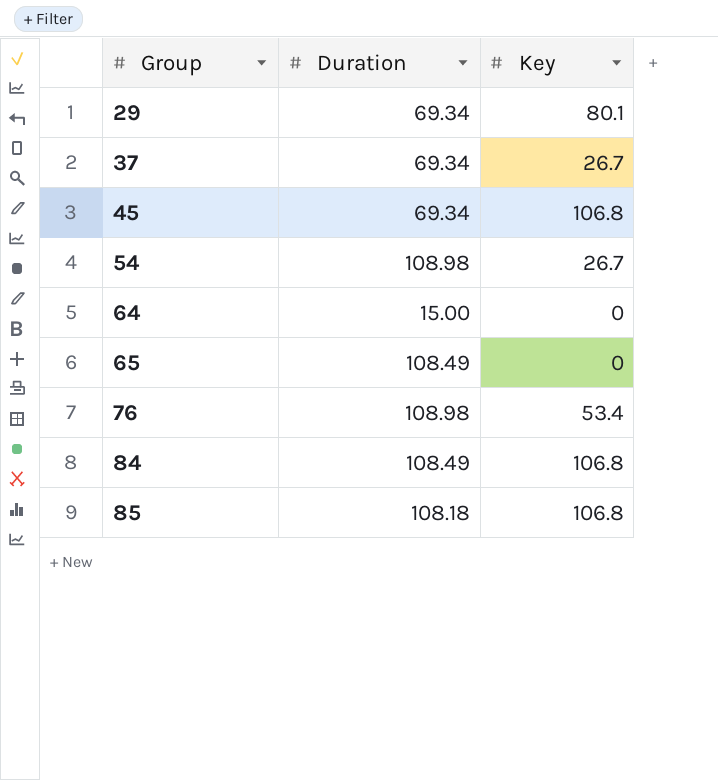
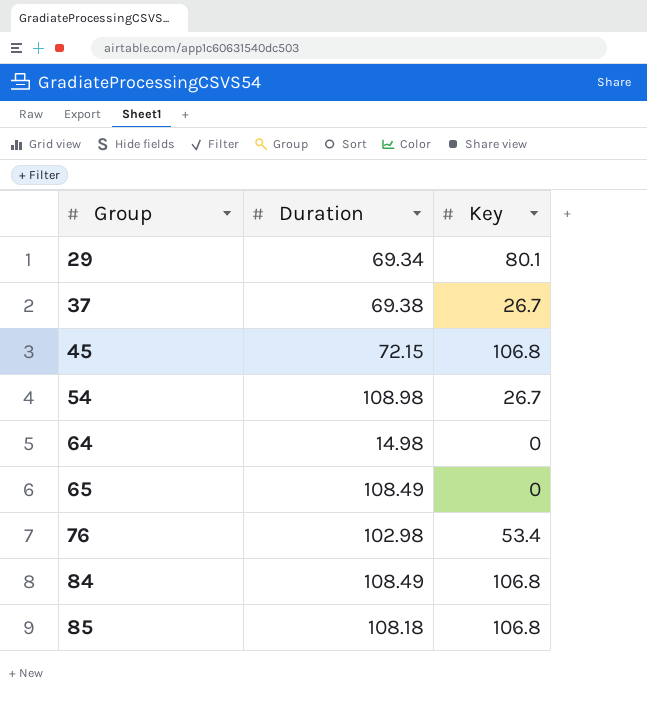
37 | Duration: 69.34 -> 69.38
45 | Duration: 69.34 -> 72.15
64 | Duration: 15.00 -> 14.98
76 | Duration: 108.98 -> 102.98

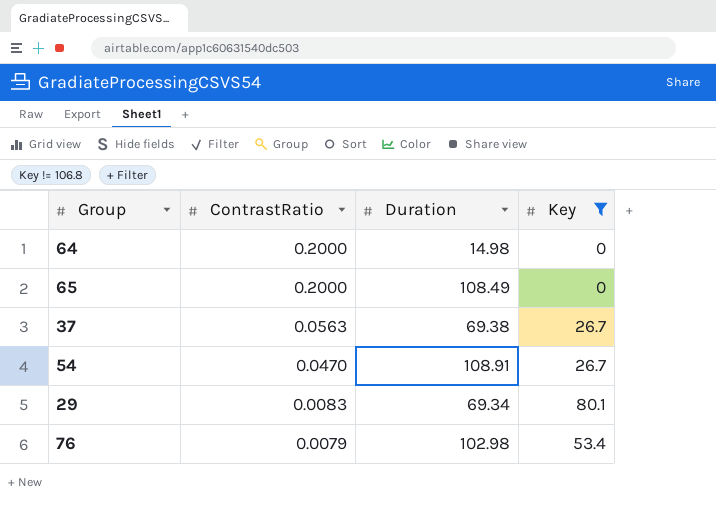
filter: none -> Key != 106.8
row order: Group ascending -> ContrastRatio descending
column ContrastRatio | position: none -> 2
54 | Duration: 108.98 -> 108.91

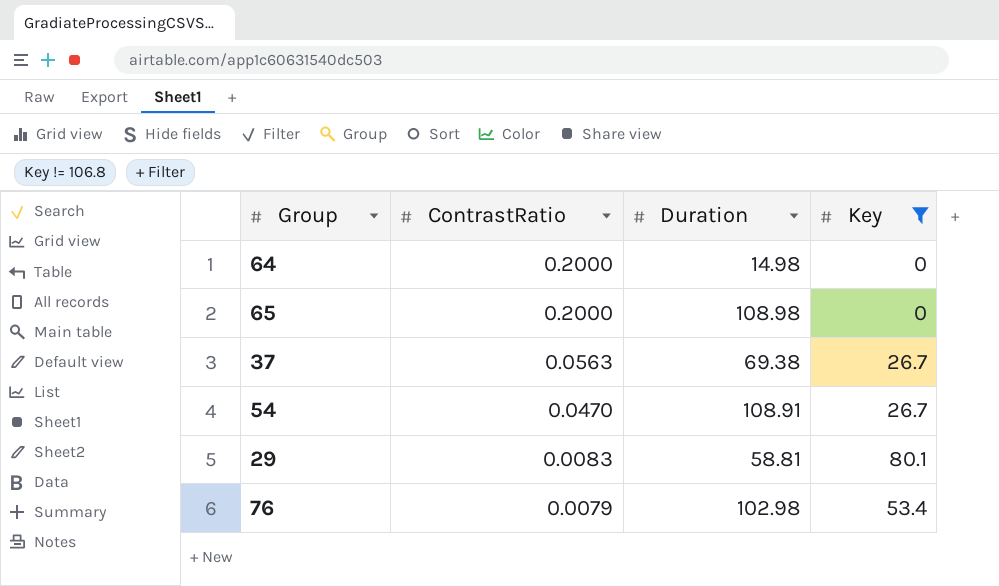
65 | Duration: 108.49 -> 108.98
29 | Duration: 69.34 -> 58.81

